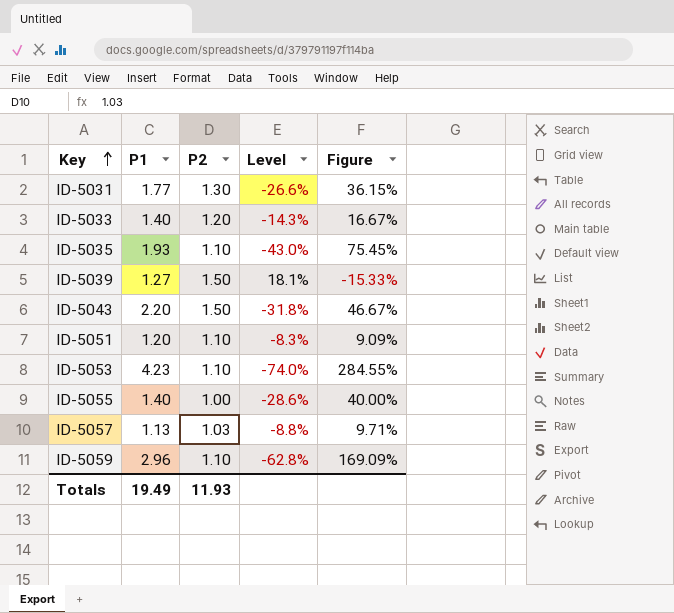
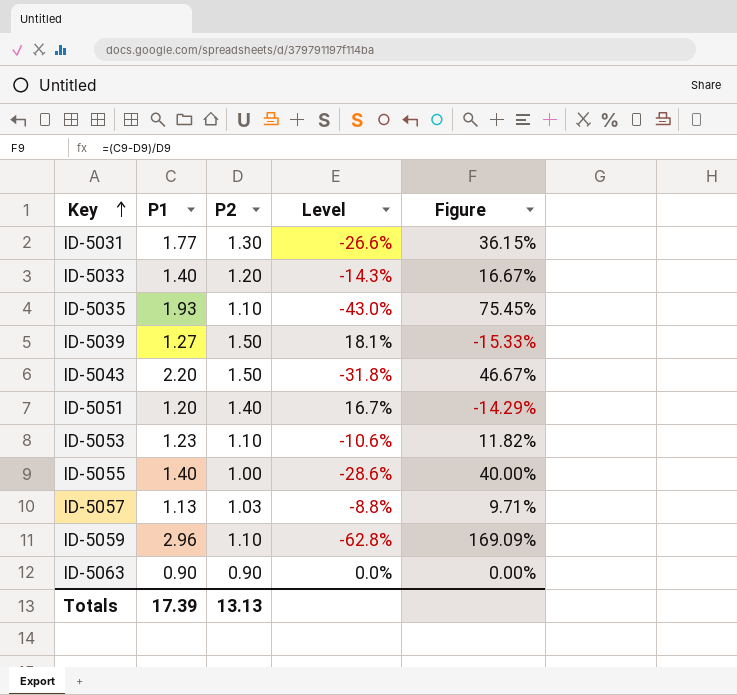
ID-5051 | P2: 1.10 -> 1.40
ID-5051 | Level: -8.3% -> 16.7%
ID-5051 | Figure: 9.09% -> -14.29%
ID-5053 | P1: 4.23 -> 1.23
ID-5053 | Level: -74.0% -> -10.6%
ID-5053 | Figure: 284.55% -> 11.82%
row ID-5063: none -> 0.90 | 0.90 | 0.0% | 0.00%
Totals | P1: 19.49 -> 17.39
Totals | P2: 11.93 -> 13.13

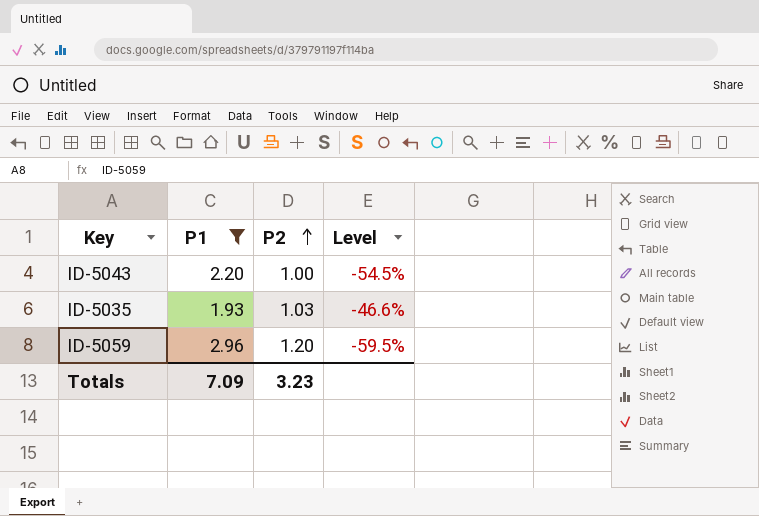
filter: none -> P1 >= 1.93
row order: Key ascending -> P2 ascending
column Figure | formula: ([P1] - [P2]) / [P2] -> none
ID-5043 | P2: 1.50 -> 1.00
ID-5043 | Level: -31.8% -> -54.5%
ID-5035 | P2: 1.10 -> 1.03
ID-5035 | Level: -43.0% -> -46.6%
ID-5059 | P2: 1.10 -> 1.20
ID-5059 | Level: -62.8% -> -59.5%
Totals | P1: 17.39 -> 7.09
Totals | P2: 13.13 -> 3.23

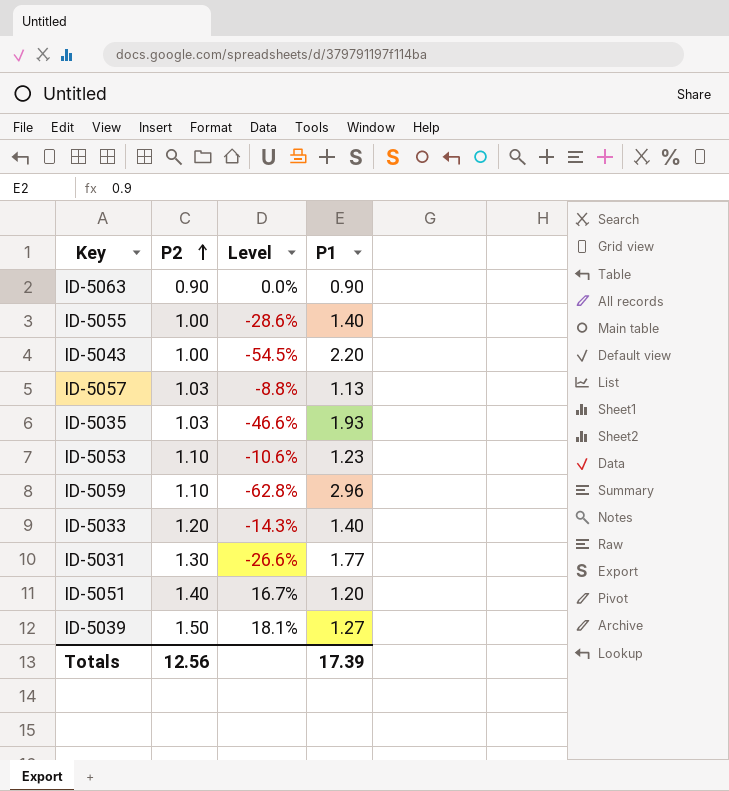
filter: P1 >= 1.93 -> none
column P1 | position: 2 -> 4
ID-5059 | P2: 1.20 -> 1.10
ID-5059 | Level: -59.5% -> -62.8%
Totals | P2: 3.23 -> 12.56
Totals | P1: 7.09 -> 17.39

